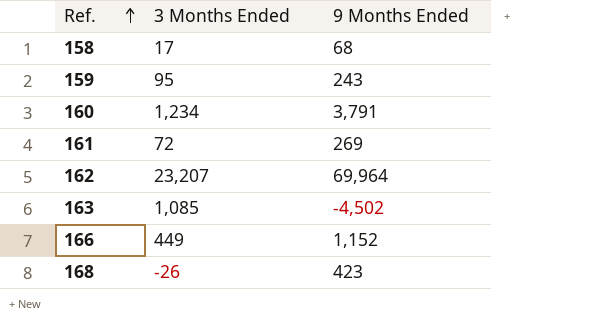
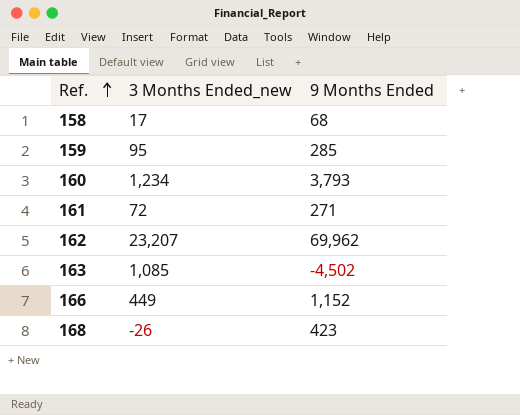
column name: 3 Months Ended -> 3 Months Ended_new
159 | 9 Months Ended: 243 -> 285
160 | 9 Months Ended: 3,791 -> 3,793
161 | 9 Months Ended: 269 -> 271
162 | 9 Months Ended: 69,964 -> 69,962

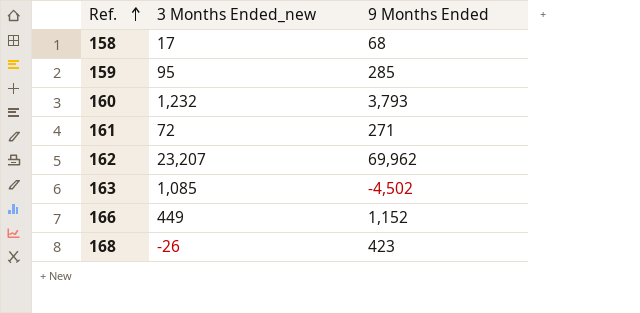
160 | 3 Months Ended_new: 1,234 -> 1,232

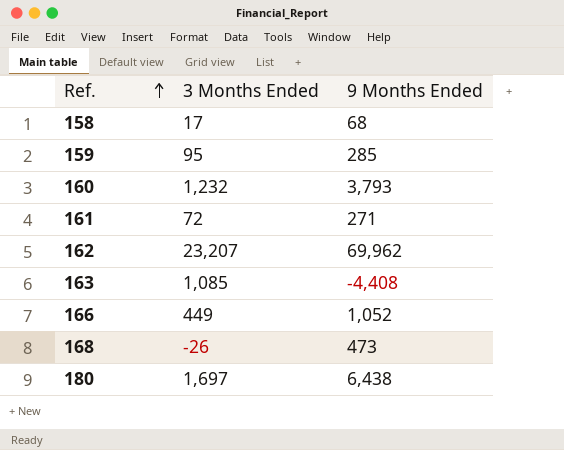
column name: 3 Months Ended_new -> 3 Months Ended
163 | 9 Months Ended: -4,502 -> -4,408
166 | 9 Months Ended: 1,152 -> 1,052
168 | 9 Months Ended: 423 -> 473
row 180: none -> 1,697 | 6,438

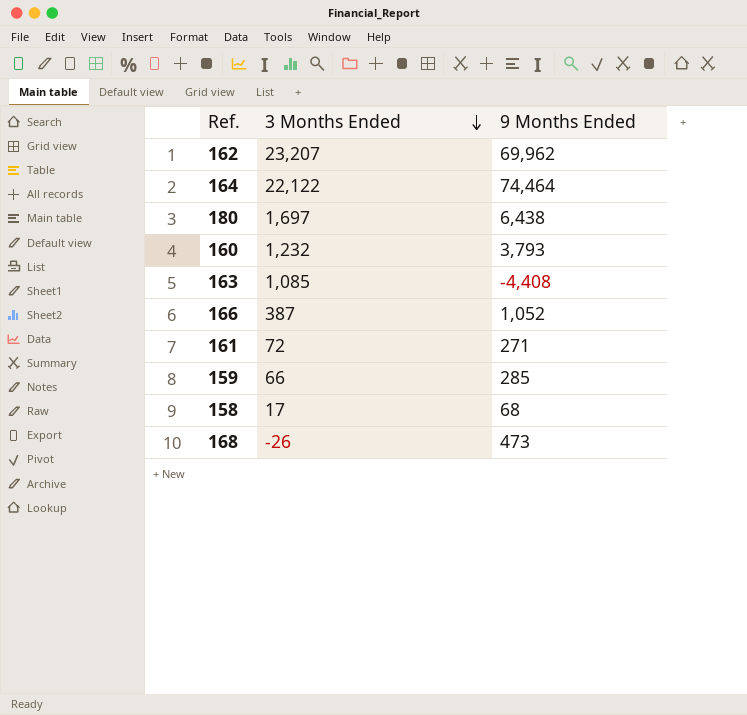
row order: Ref. ascending -> 3 Months Ended descending
row 164: none -> 22,122 | 74,464
166 | 3 Months Ended: 449 -> 387
159 | 3 Months Ended: 95 -> 66

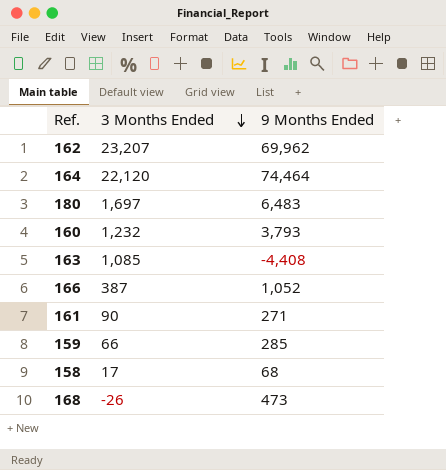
164 | 3 Months Ended: 22,122 -> 22,120
180 | 9 Months Ended: 6,438 -> 6,483
161 | 3 Months Ended: 72 -> 90

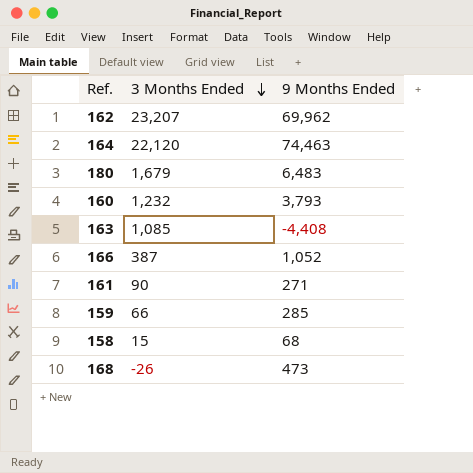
164 | 9 Months Ended: 74,464 -> 74,463
180 | 3 Months Ended: 1,697 -> 1,679
158 | 3 Months Ended: 17 -> 15

